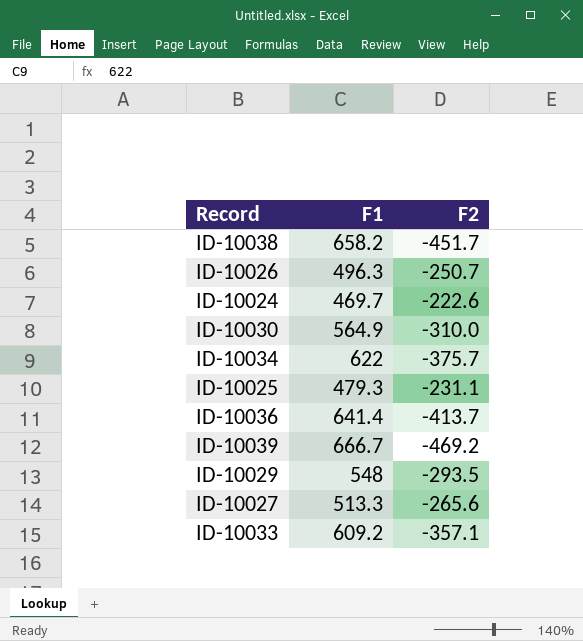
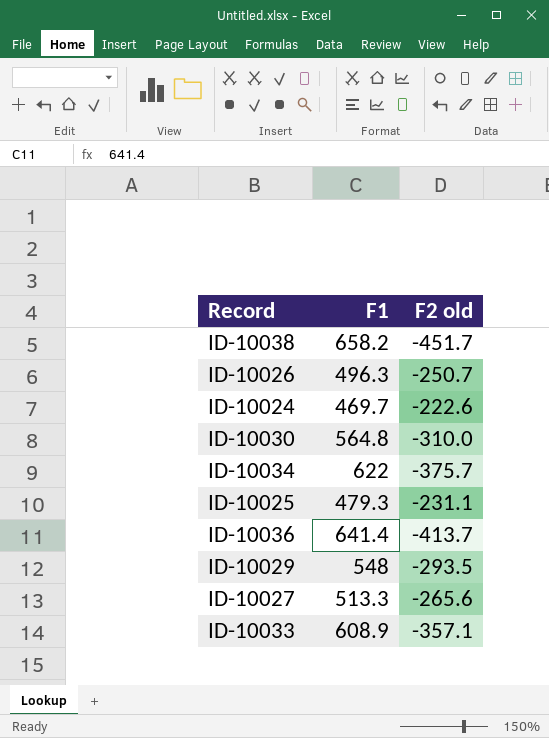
column name: F2 -> F2 old
row ID-10039: 666.7 | -469.2 -> none
ID-10030 | F1: 564.9 -> 564.8
ID-10033 | F1: 609.2 -> 608.9

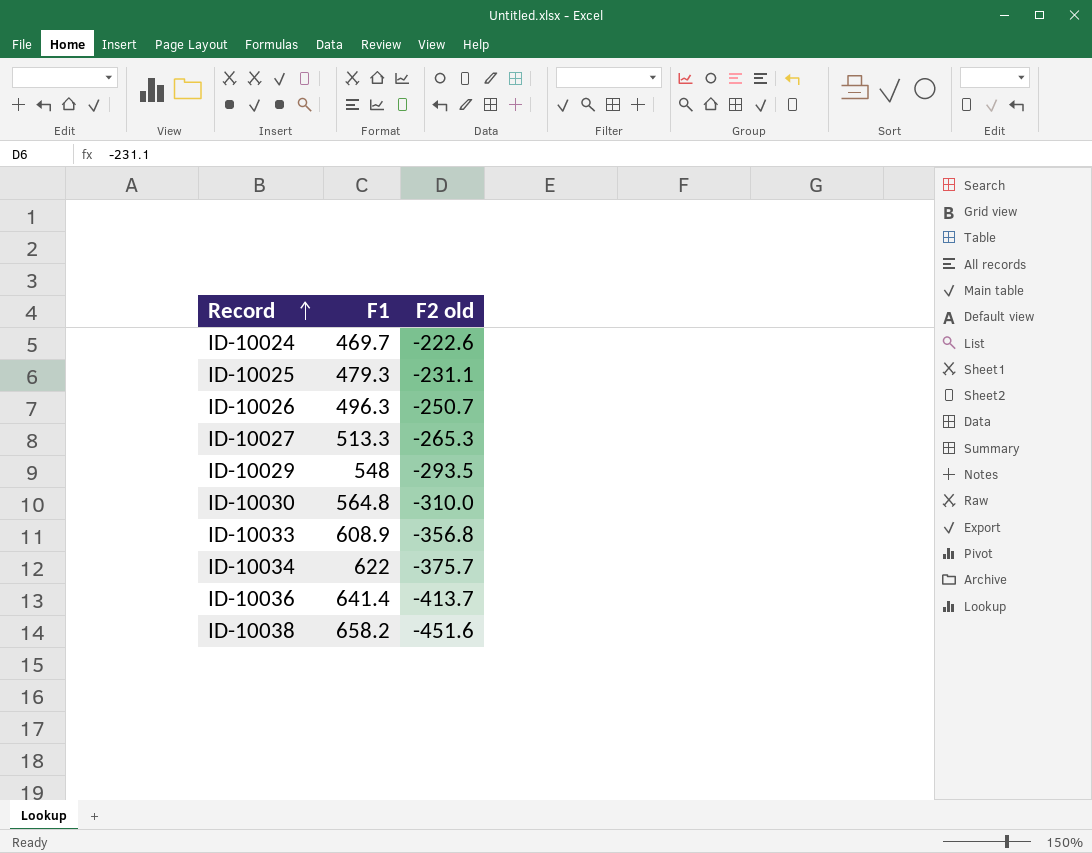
row order: none -> Record ascending
ID-10027 | F2 old: -265.6 -> -265.3
ID-10033 | F2 old: -357.1 -> -356.8
ID-10038 | F2 old: -451.7 -> -451.6

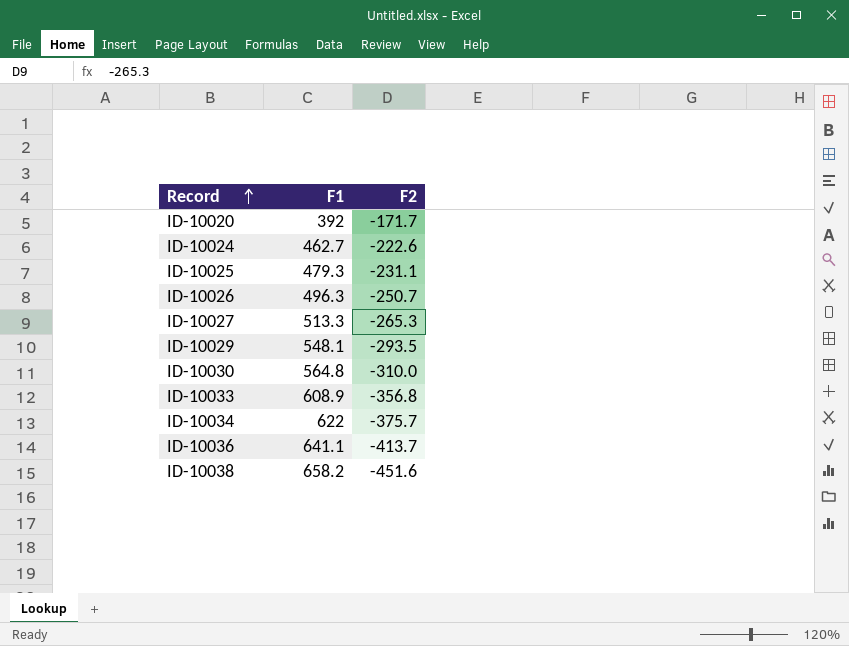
column name: F2 old -> F2
row ID-10020: none -> 392 | -171.7
ID-10024 | F1: 469.7 -> 462.7
ID-10029 | F1: 548 -> 548.1
ID-10036 | F1: 641.4 -> 641.1

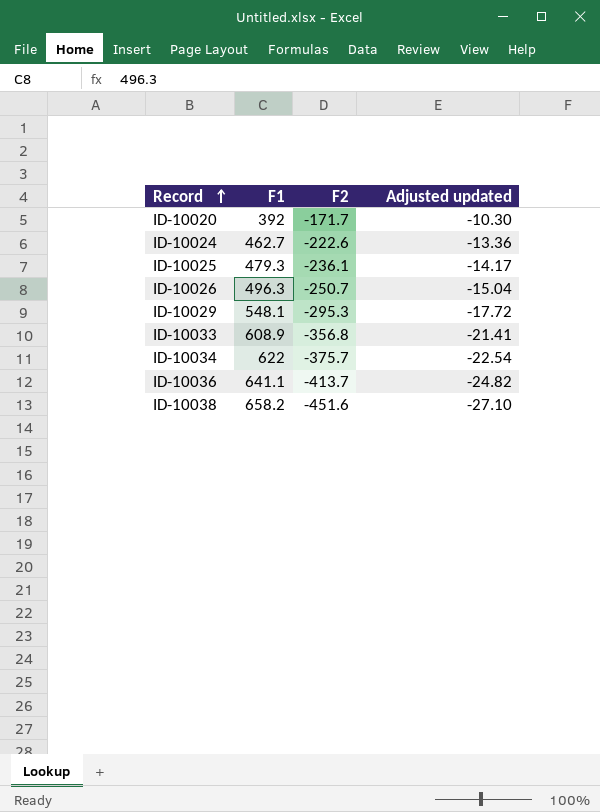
column Adjusted updated | formula: none -> [F2] * 0.06
row ID-10027: 513.3 | -265.3 -> none
row ID-10030: 564.8 | -310.0 -> none
ID-10025 | F2: -231.1 -> -236.1
ID-10029 | F2: -293.5 -> -295.3

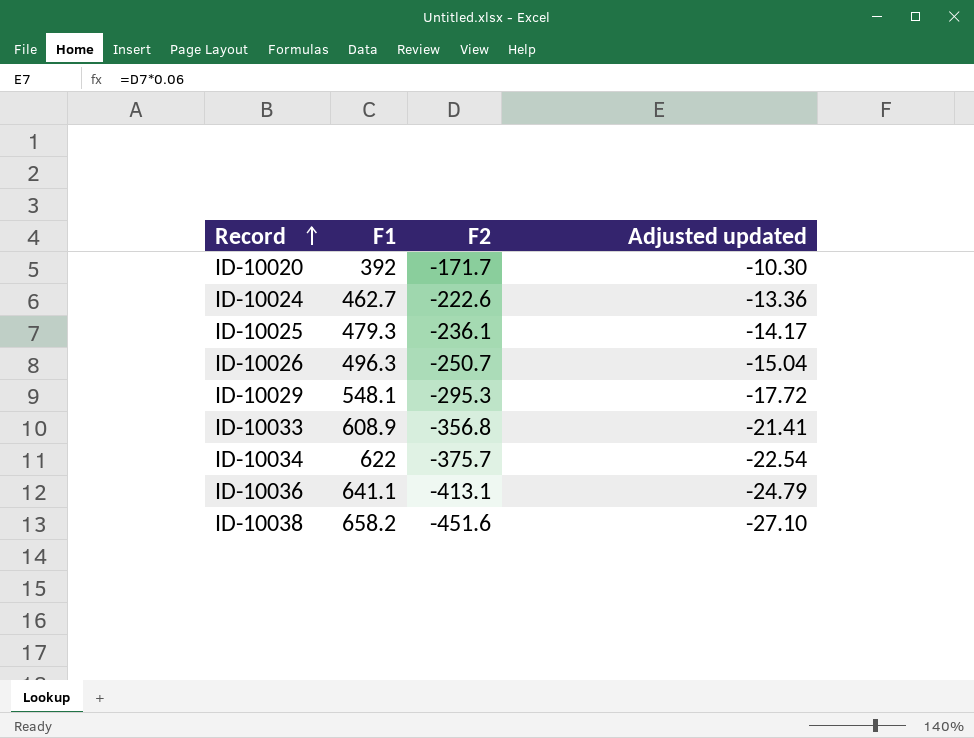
ID-10036 | F2: -413.7 -> -413.1
ID-10036 | Adjusted updated: -24.82 -> -24.79

